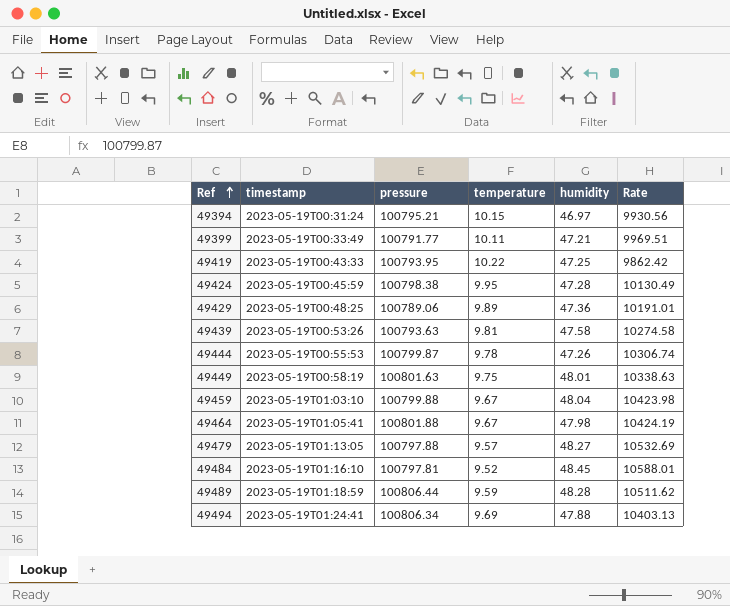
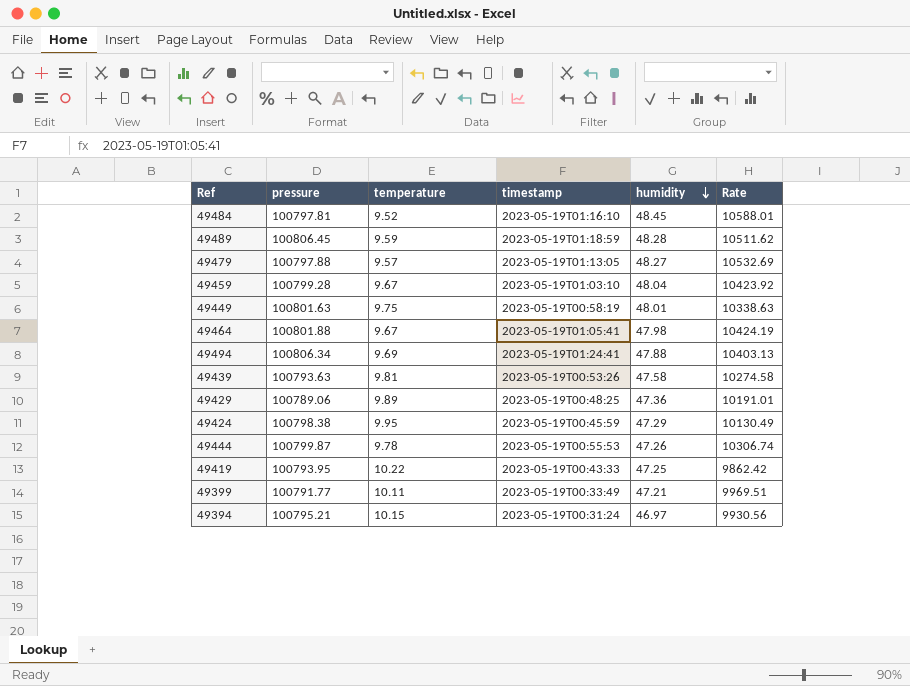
row order: Ref ascending -> humidity descending
column timestamp | position: 2 -> 4
49489 | pressure: 100806.44 -> 100806.45
49459 | pressure: 100799.88 -> 100799.28
49459 | Rate: 10423.98 -> 10423.92
49424 | humidity: 47.28 -> 47.29

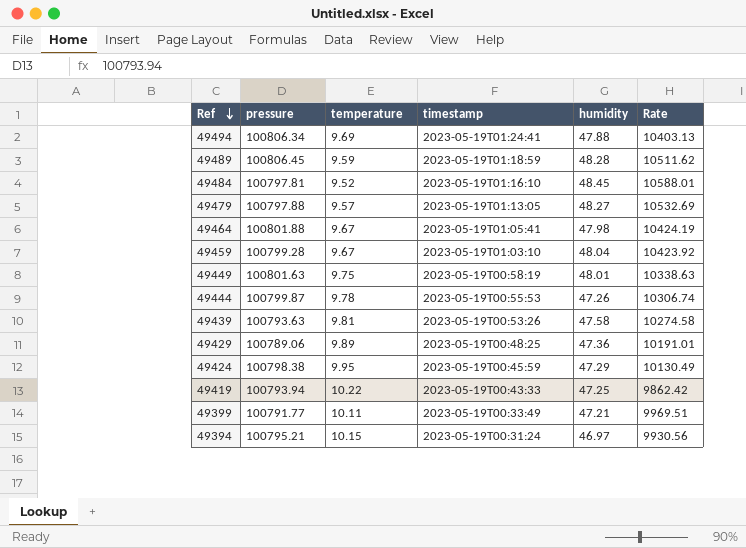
row order: humidity descending -> Ref descending
49419 | pressure: 100793.95 -> 100793.94

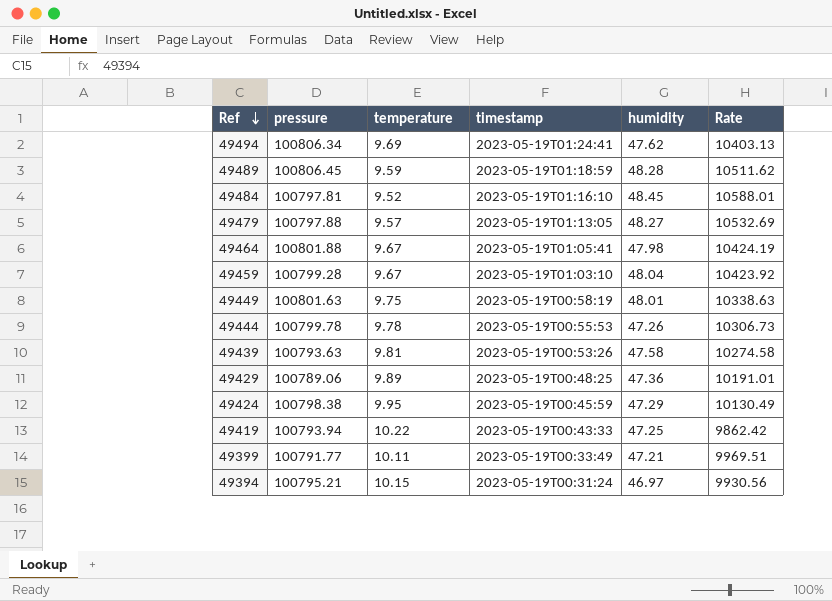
49494 | humidity: 47.88 -> 47.62
49444 | pressure: 100799.87 -> 100799.78
49444 | Rate: 10306.74 -> 10306.73

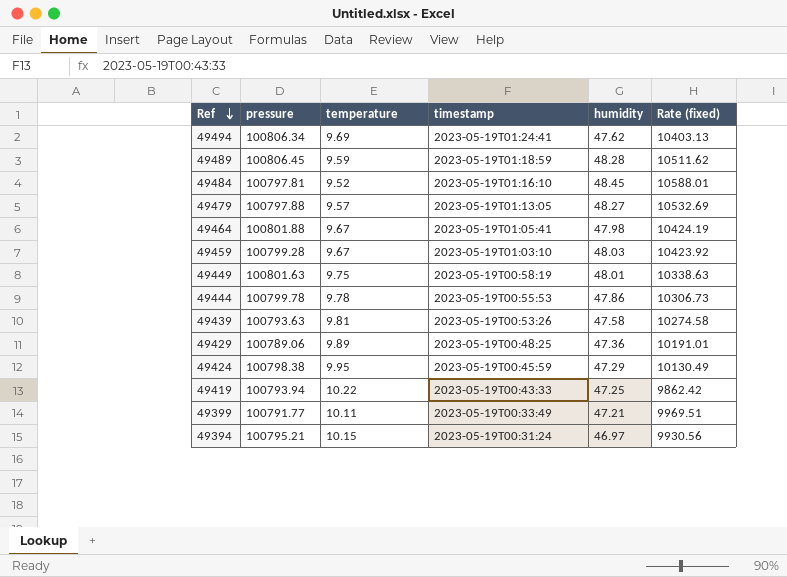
column name: Rate -> Rate (fixed)
49459 | humidity: 48.04 -> 48.03
49444 | humidity: 47.26 -> 47.86

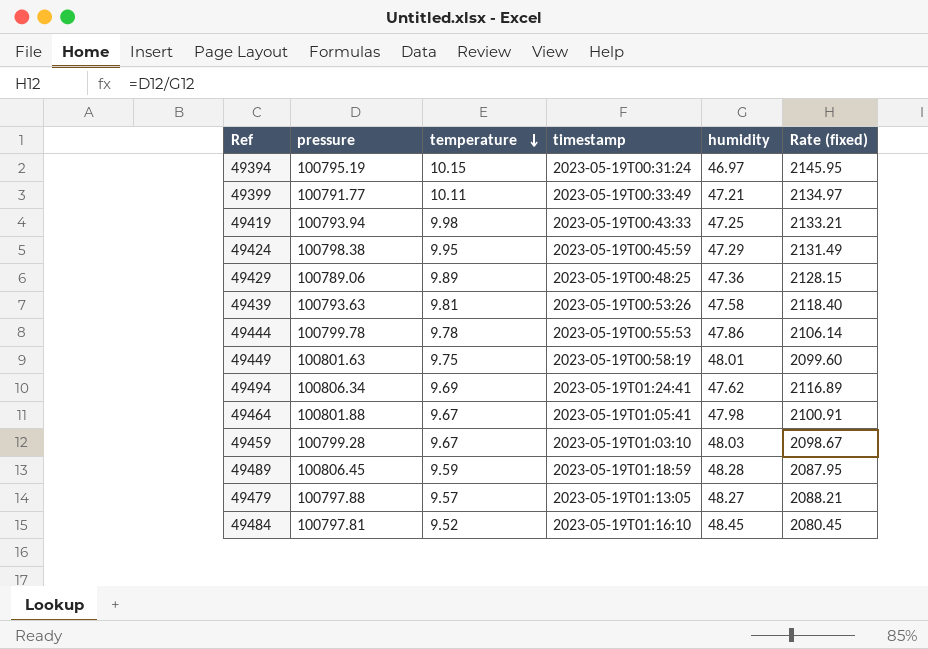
row order: Ref descending -> temperature descending
column Rate (fixed) | formula: [pressure] / [temperature] -> [pressure] / [humidity]
49394 | pressure: 100795.21 -> 100795.19
49419 | temperature: 10.22 -> 9.98

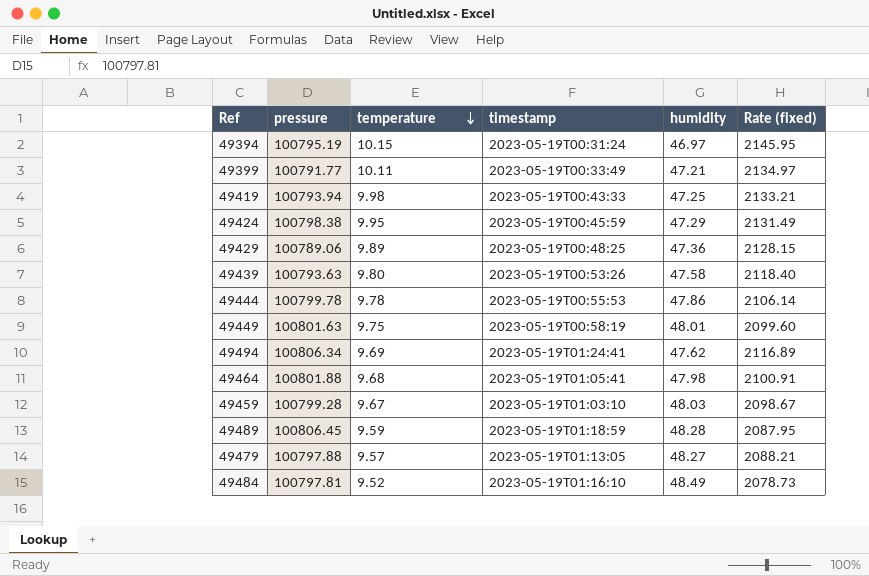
49439 | temperature: 9.81 -> 9.80
49464 | temperature: 9.67 -> 9.68
49484 | humidity: 48.45 -> 48.49
49484 | Rate (fixed): 2080.45 -> 2078.73

